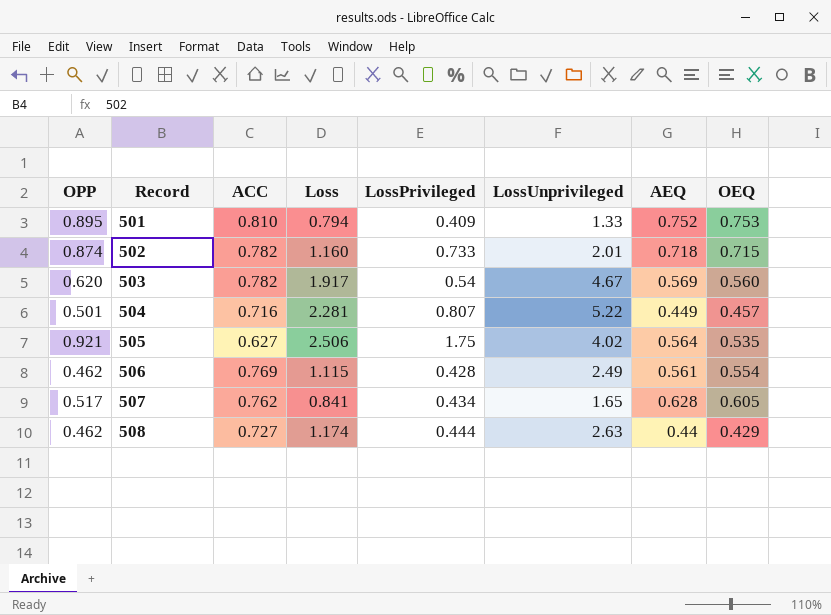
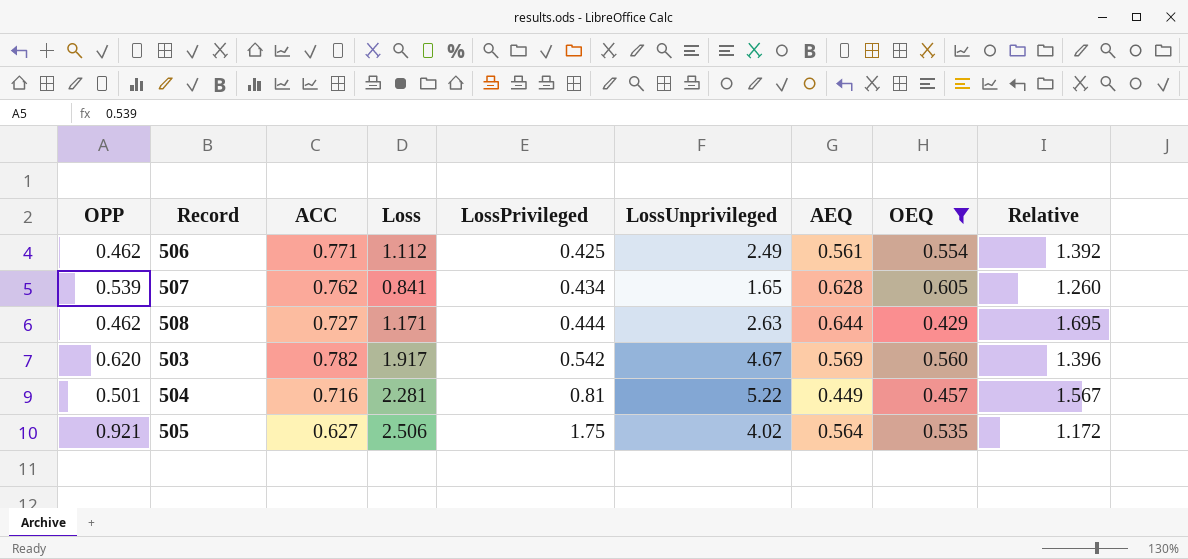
filter: none -> OEQ <= 0.605
row order: Record ascending -> LossPrivileged ascending
column Relative | formula: none -> [ACC] / [OEQ]
506 | ACC: 0.769 -> 0.771
506 | Loss: 1.115 -> 1.112
506 | LossPrivileged: 0.428 -> 0.425
507 | OPP: 0.517 -> 0.539
508 | Loss: 1.174 -> 1.171
508 | AEQ: 0.44 -> 0.644
503 | LossPrivileged: 0.54 -> 0.542
504 | LossPrivileged: 0.807 -> 0.81

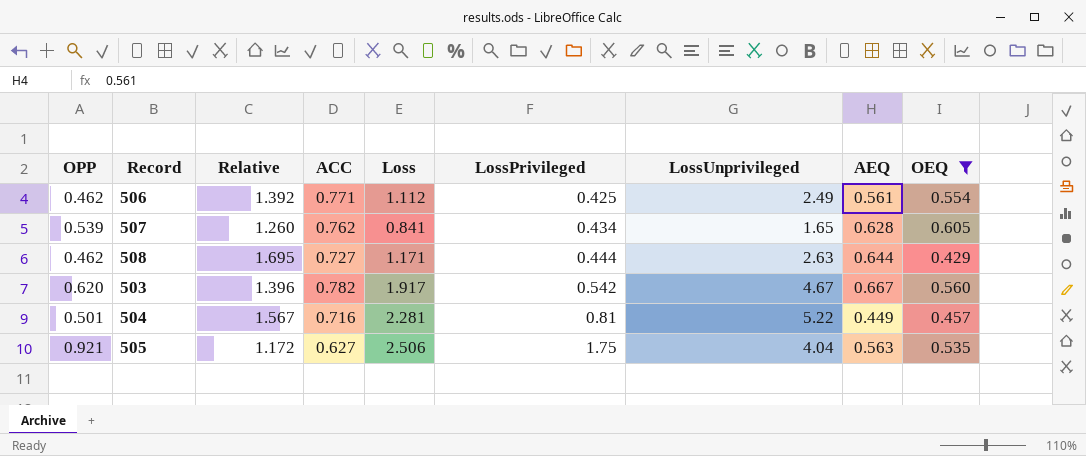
column Relative | position: 9 -> 3
503 | AEQ: 0.569 -> 0.667
505 | LossUnprivileged: 4.02 -> 4.04
505 | AEQ: 0.564 -> 0.563

